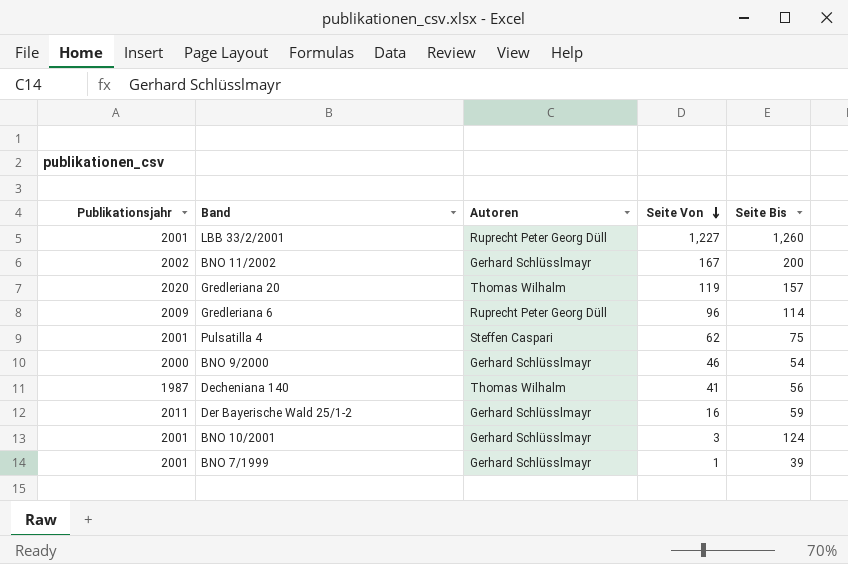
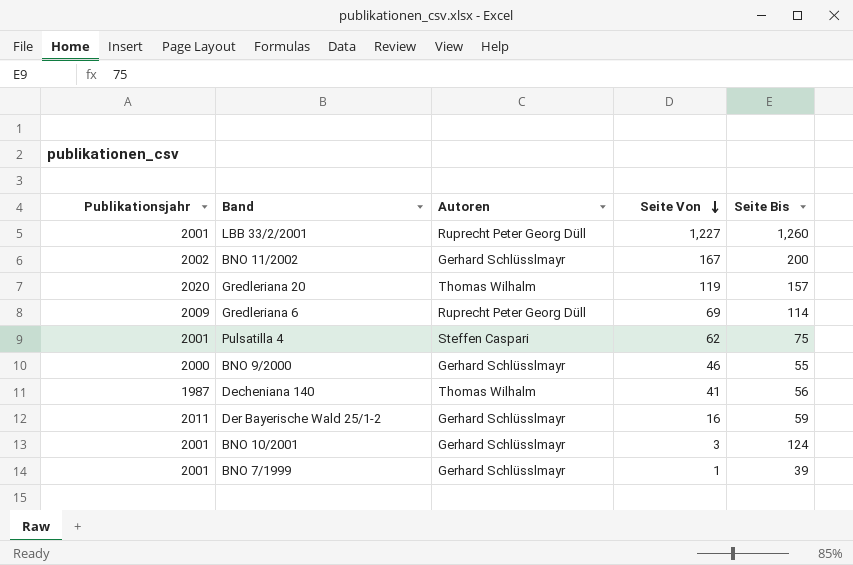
Gredleriana 6 | Seite Von: 96 -> 69
BNO 9/2000 | Seite Bis: 54 -> 55

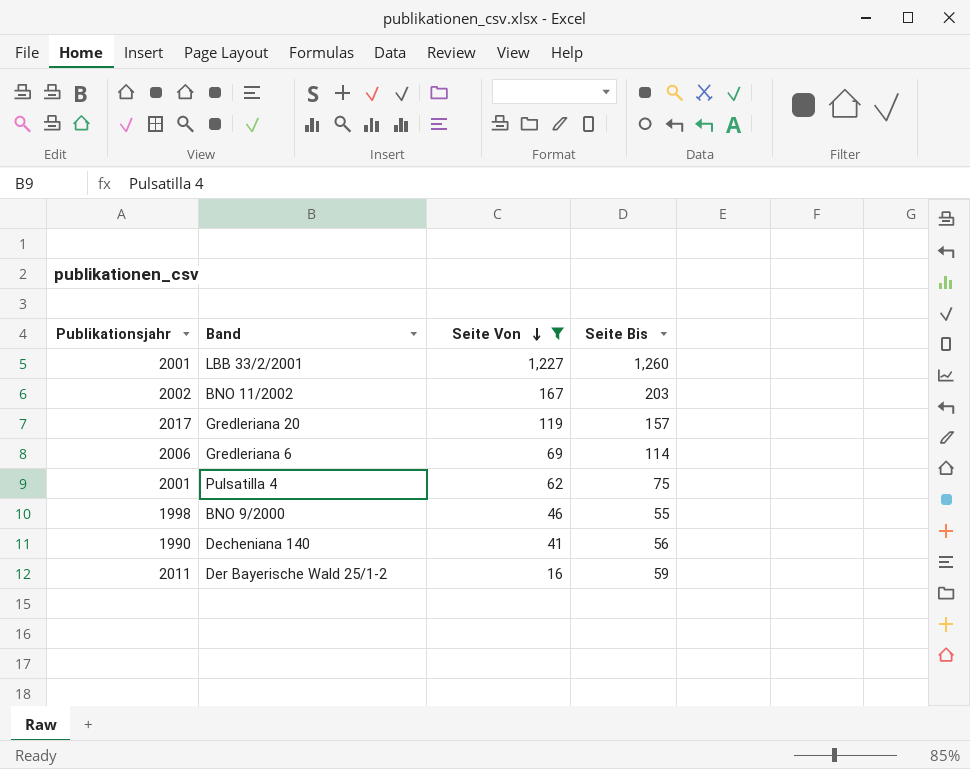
filter: none -> Seite Von >= 16
column Autoren | position: 3 -> none
BNO 11/2002 | Seite Bis: 200 -> 203
Gredleriana 20 | Publikationsjahr: 2020 -> 2017
Gredleriana 6 | Publikationsjahr: 2009 -> 2006
BNO 9/2000 | Publikationsjahr: 2000 -> 1998
Decheniana 140 | Publikationsjahr: 1987 -> 1990

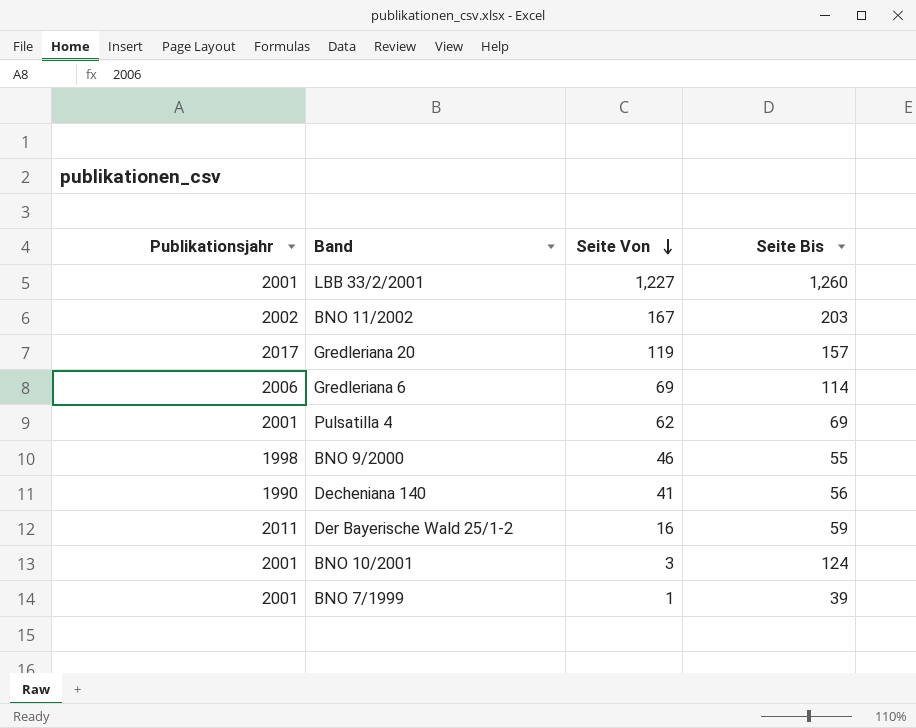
filter: Seite Von >= 16 -> none
Pulsatilla 4 | Seite Bis: 75 -> 69

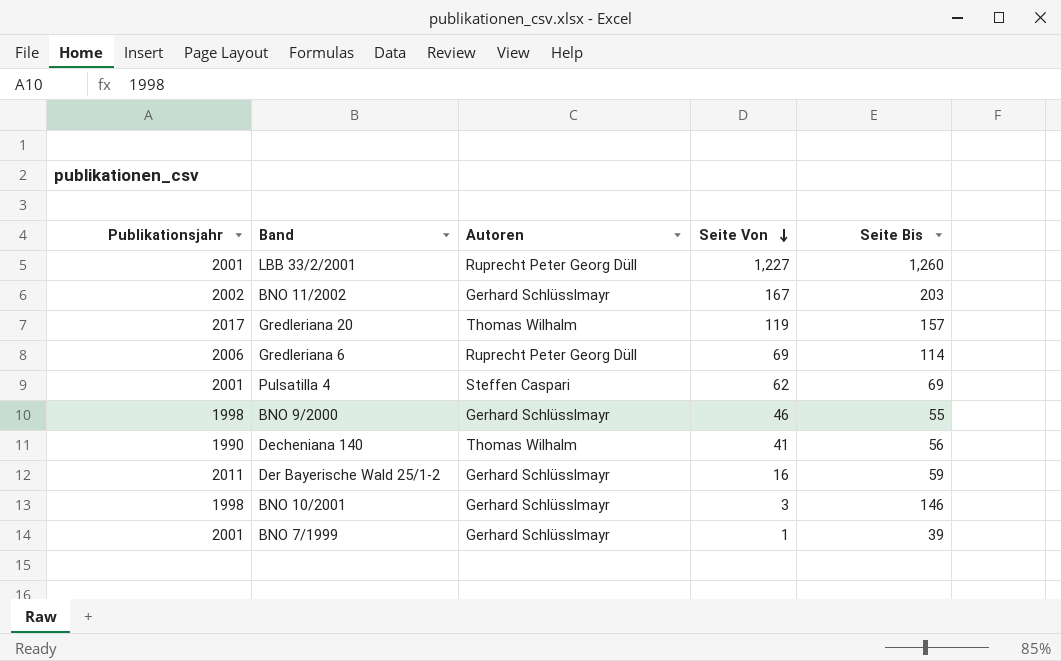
column Autoren | position: none -> 3
BNO 10/2001 | Publikationsjahr: 2001 -> 1998
BNO 10/2001 | Seite Bis: 124 -> 146

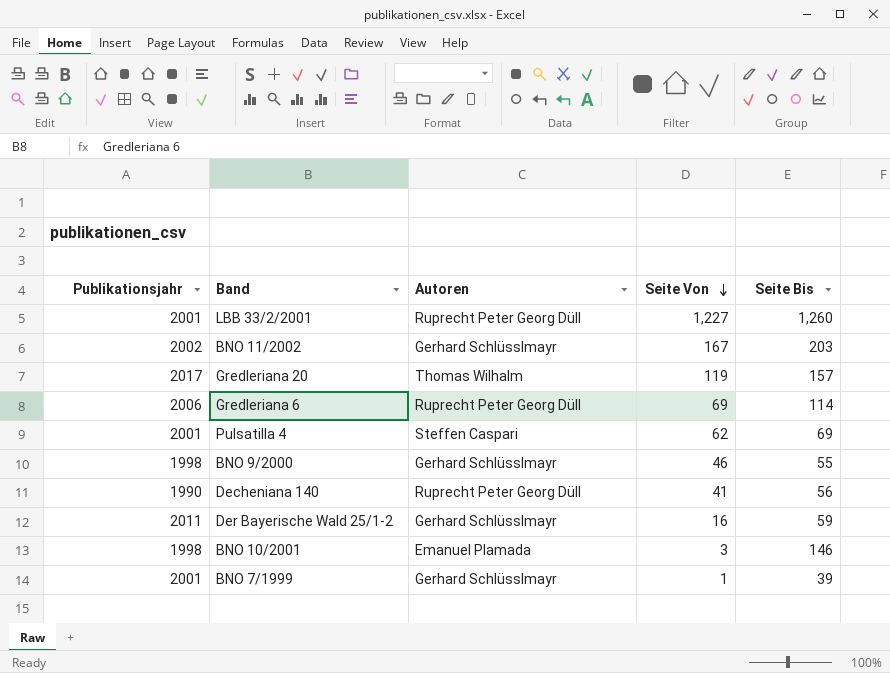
Decheniana 140 | Autoren: Thomas Wilhalm -> Ruprecht Peter Georg Düll
BNO 10/2001 | Autoren: Gerhard Schlüsslmayr -> Emanuel Plamada

